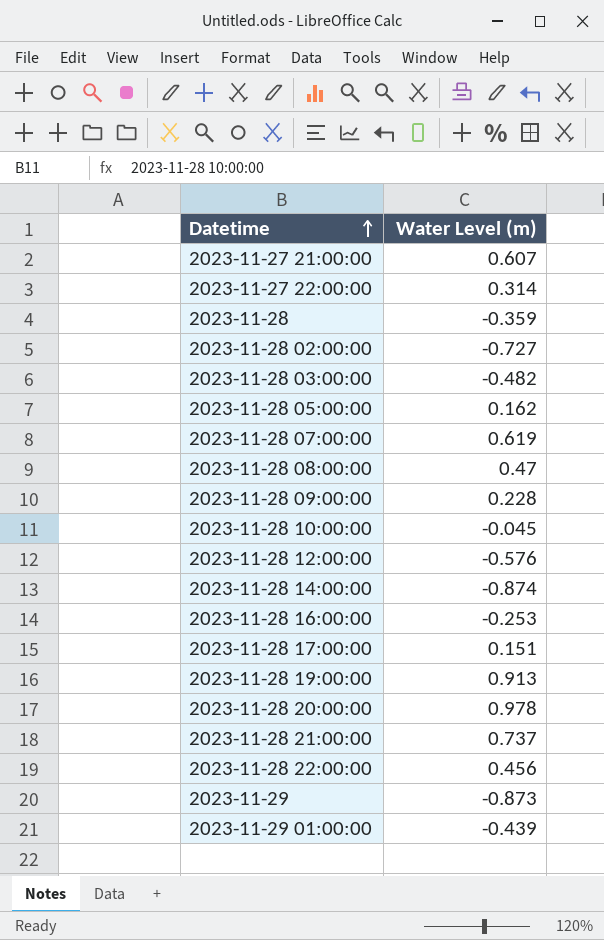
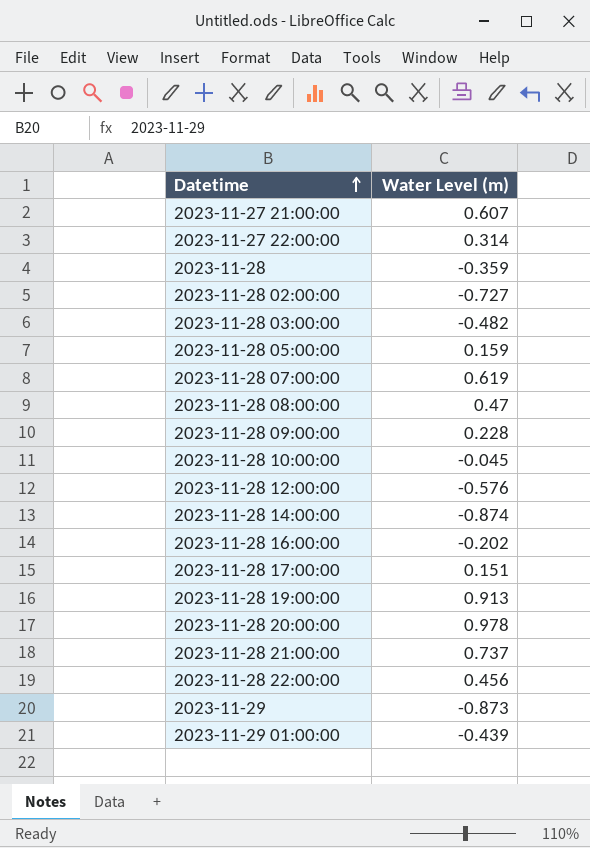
2023-11-28 05:00:00 | Water Level (m): 0.162 -> 0.159
2023-11-28 16:00:00 | Water Level (m): -0.253 -> -0.202

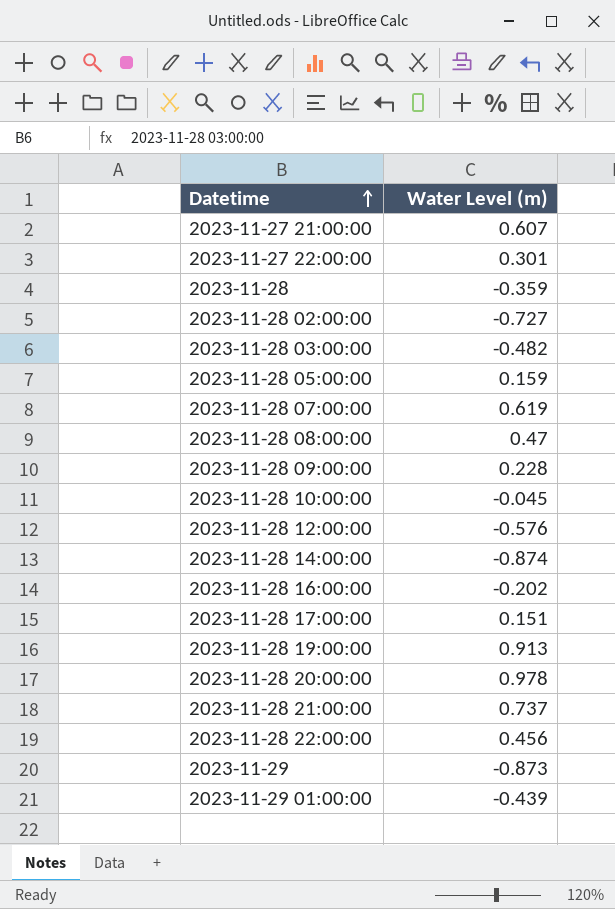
2023-11-27 22:00:00 | Water Level (m): 0.314 -> 0.301

